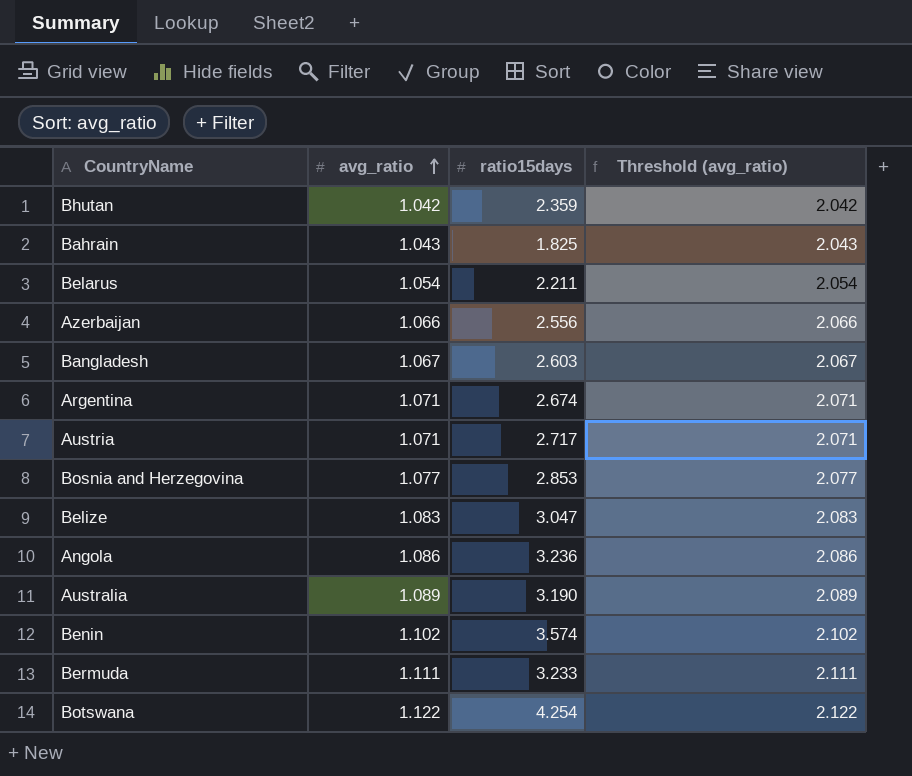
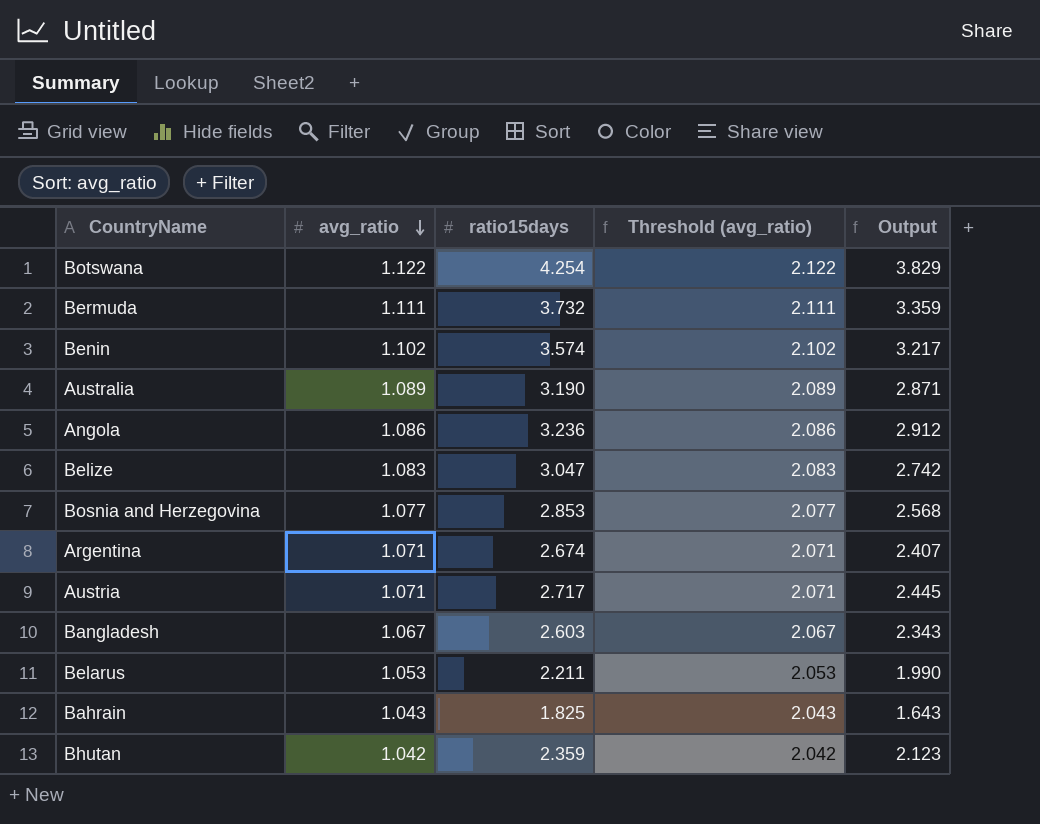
row order: avg_ratio ascending -> avg_ratio descending
column Output | formula: none -> [ratio15days] * 0.9
row Azerbaijan: 1.066 | 2.556 | 2.066 -> none
Bermuda | ratio15days: 3.233 -> 3.732
Belarus | avg_ratio: 1.054 -> 1.053
Belarus | Threshold (avg_ratio): 2.054 -> 2.053

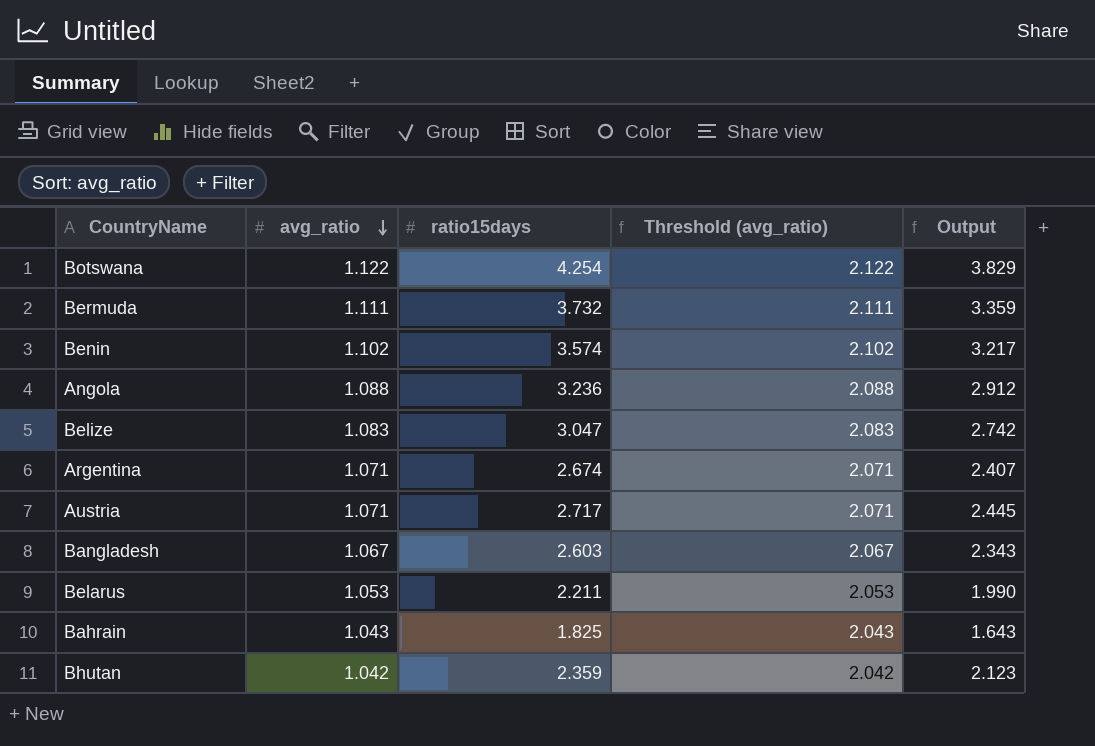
row Australia: 1.089 | 3.190 | 2.089 | 2.871 -> none
row Bosnia and Herzegovina: 1.077 | 2.853 | 2.077 | 2.568 -> none
Angola | avg_ratio: 1.086 -> 1.088
Angola | Threshold (avg_ratio): 2.086 -> 2.088

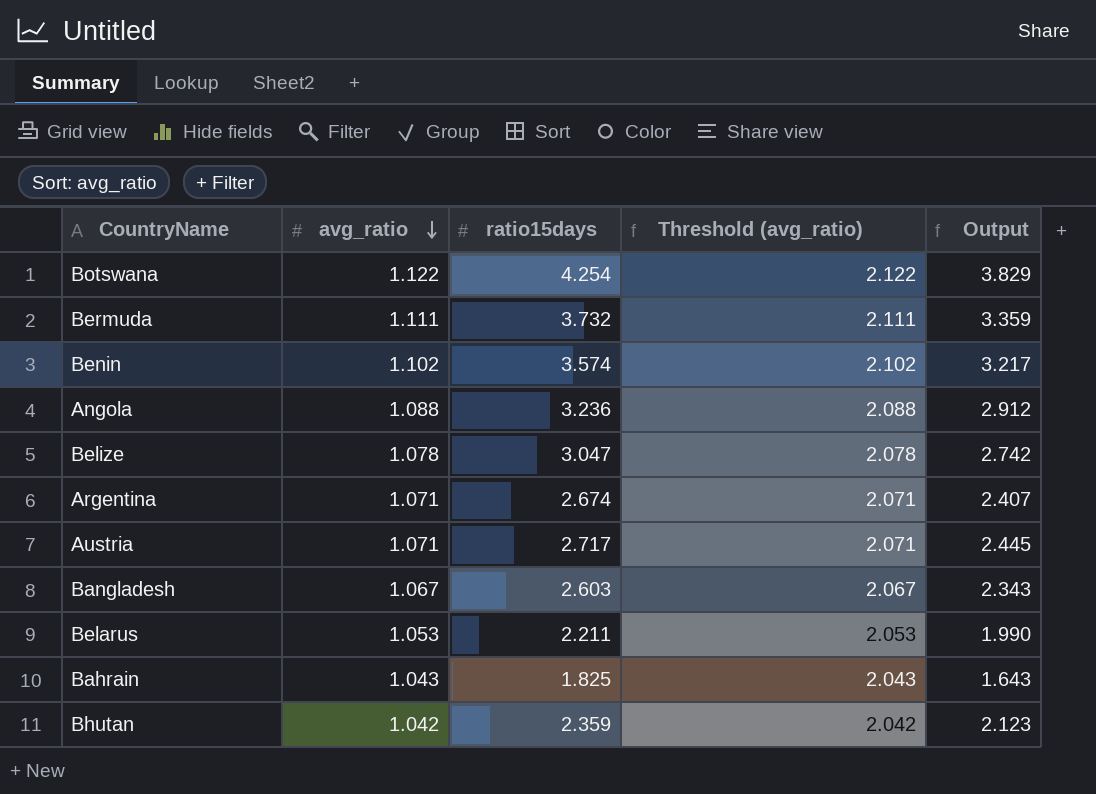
Belize | avg_ratio: 1.083 -> 1.078
Belize | Threshold (avg_ratio): 2.083 -> 2.078

